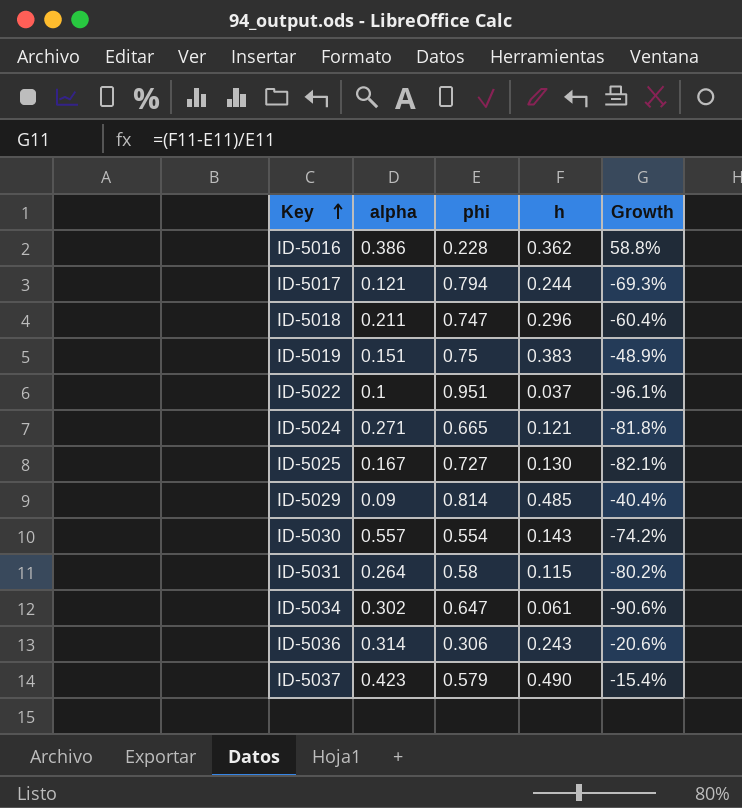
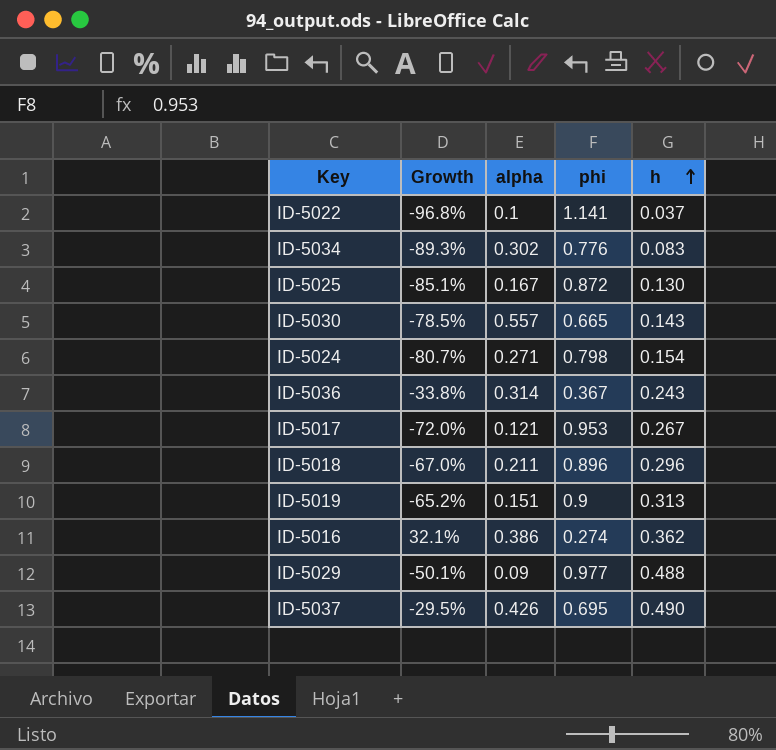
row order: Key ascending -> h ascending
column Growth | position: 5 -> 2
row ID-5031: 0.264 | 0.58 | 0.115 | -80.2% -> none
ID-5022 | Growth: -96.1% -> -96.8%
ID-5022 | phi: 0.951 -> 1.141
ID-5034 | Growth: -90.6% -> -89.3%
ID-5034 | phi: 0.647 -> 0.776
ID-5034 | h: 0.061 -> 0.083
ID-5025 | Growth: -82.1% -> -85.1%
ID-5025 | phi: 0.727 -> 0.872
ID-5030 | Growth: -74.2% -> -78.5%
ID-5030 | phi: 0.554 -> 0.665
ID-5024 | Growth: -81.8% -> -80.7%
ID-5024 | phi: 0.665 -> 0.798
ID-5024 | h: 0.121 -> 0.154
ID-5036 | Growth: -20.6% -> -33.8%
ID-5036 | phi: 0.306 -> 0.367
ID-5017 | Growth: -69.3% -> -72.0%
ID-5017 | phi: 0.794 -> 0.953
ID-5017 | h: 0.244 -> 0.267
ID-5018 | Growth: -60.4% -> -67.0%
ID-5018 | phi: 0.747 -> 0.896
ID-5019 | Growth: -48.9% -> -65.2%
ID-5019 | phi: 0.75 -> 0.9
ID-5019 | h: 0.383 -> 0.313
ID-5016 | Growth: 58.8% -> 32.1%
ID-5016 | phi: 0.228 -> 0.274
ID-5029 | Growth: -40.4% -> -50.1%
ID-5029 | phi: 0.814 -> 0.977
ID-5029 | h: 0.485 -> 0.488
ID-5037 | Growth: -15.4% -> -29.5%
ID-5037 | alpha: 0.423 -> 0.426
ID-5037 | phi: 0.579 -> 0.695

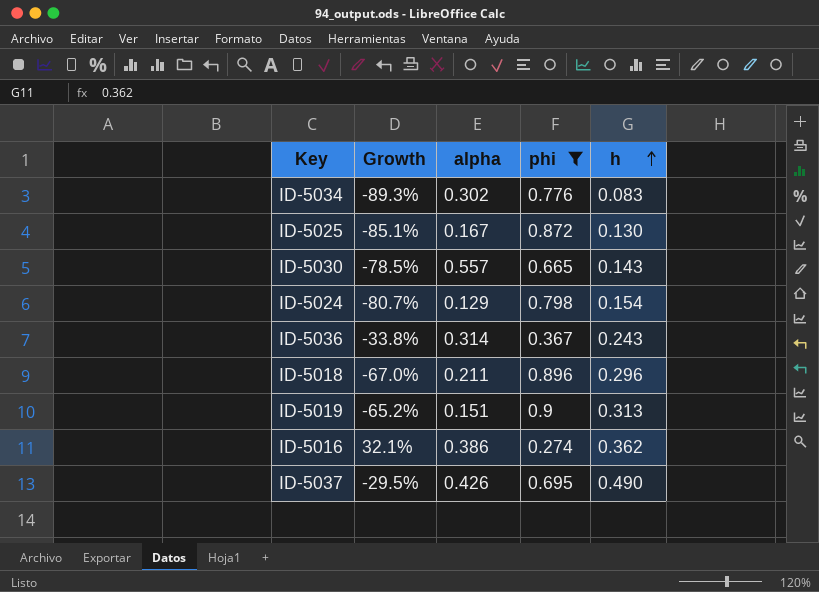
filter: none -> phi <= 0.9
ID-5024 | alpha: 0.271 -> 0.129

